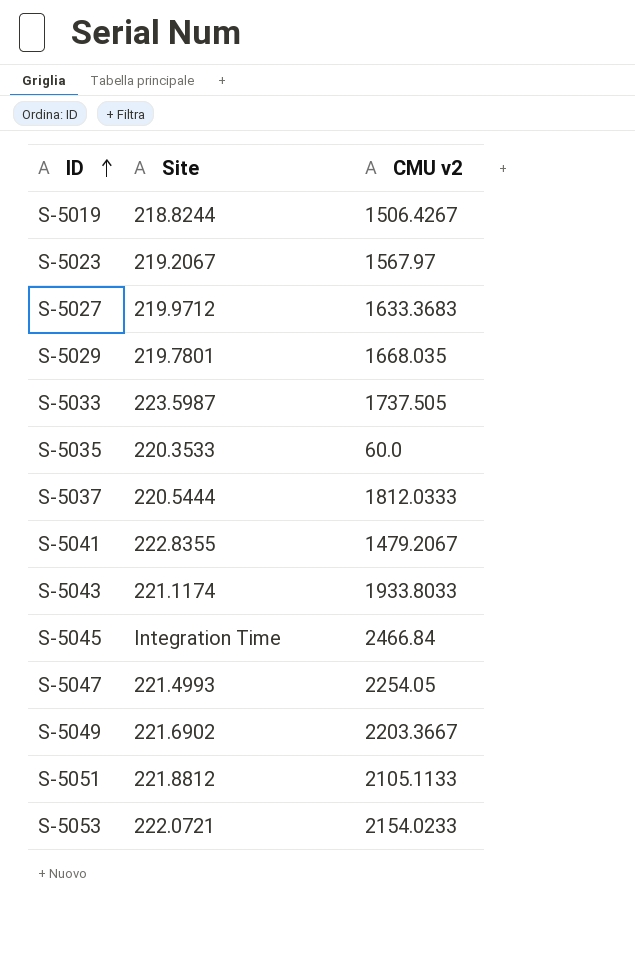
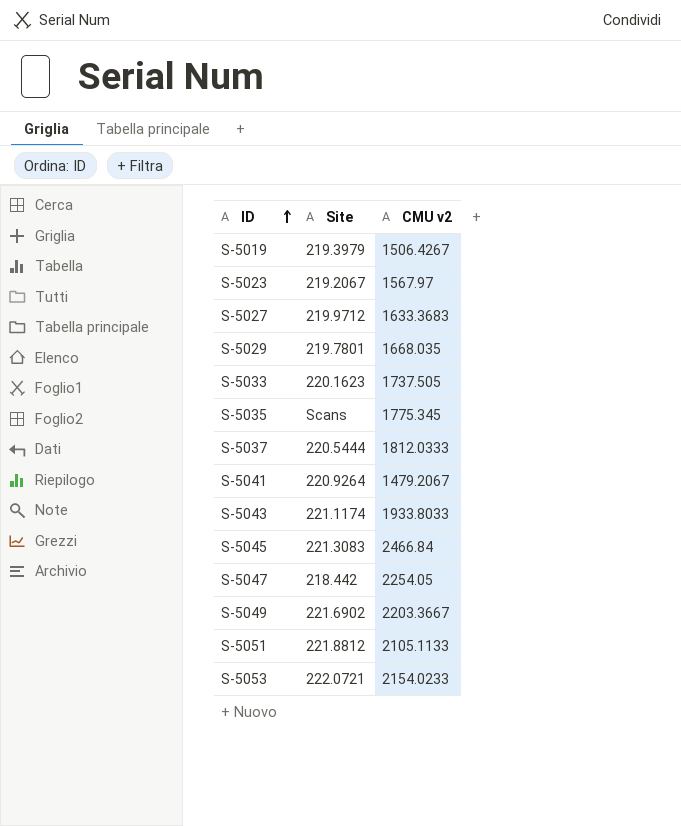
S-5019 | Site: 218.8244 -> 219.3979
S-5033 | Site: 223.5987 -> 220.1623
S-5035 | Site: 220.3533 -> Scans
S-5035 | CMU v2: 60.0 -> 1775.345
S-5041 | Site: 222.8355 -> 220.9264
S-5045 | Site: Integration Time -> 221.3083
S-5047 | Site: 221.4993 -> 218.442

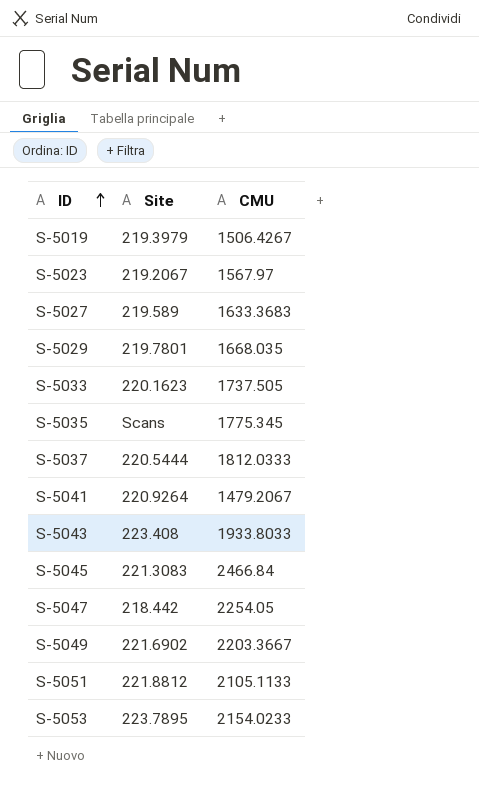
column name: CMU v2 -> CMU
S-5027 | Site: 219.9712 -> 219.589
S-5043 | Site: 221.1174 -> 223.408
S-5053 | Site: 222.0721 -> 223.7895

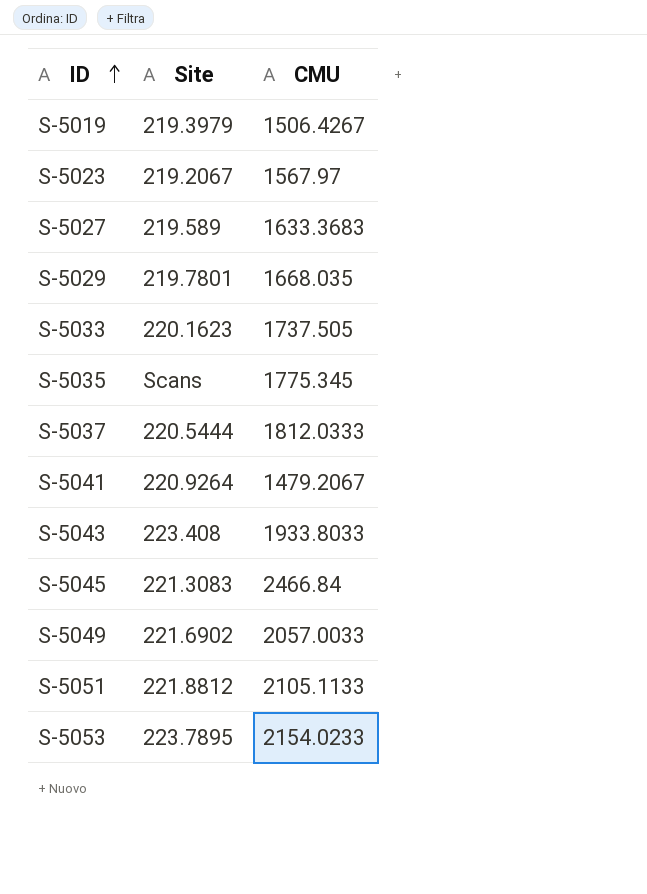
row S-5047: 218.442 | 2254.05 -> none
S-5049 | CMU: 2203.3667 -> 2057.0033

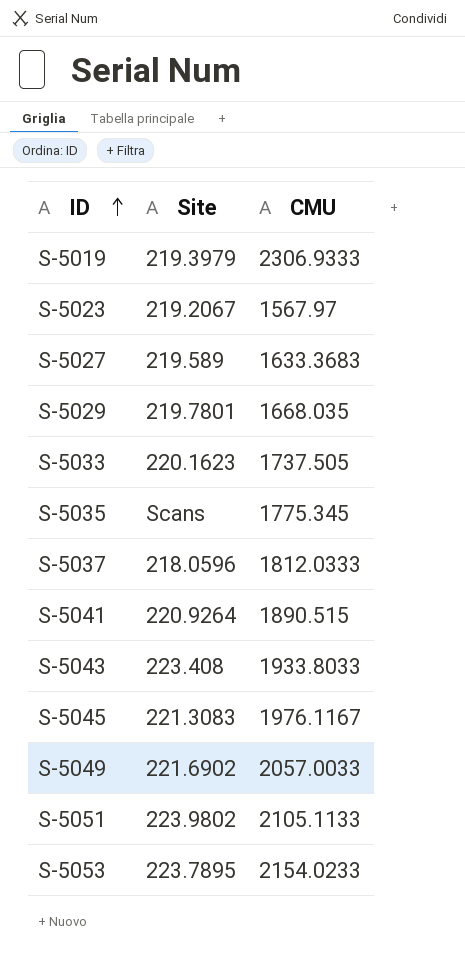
S-5019 | CMU: 1506.4267 -> 2306.9333
S-5037 | Site: 220.5444 -> 218.0596
S-5041 | CMU: 1479.2067 -> 1890.515
S-5045 | CMU: 2466.84 -> 1976.1167
S-5051 | Site: 221.8812 -> 223.9802

